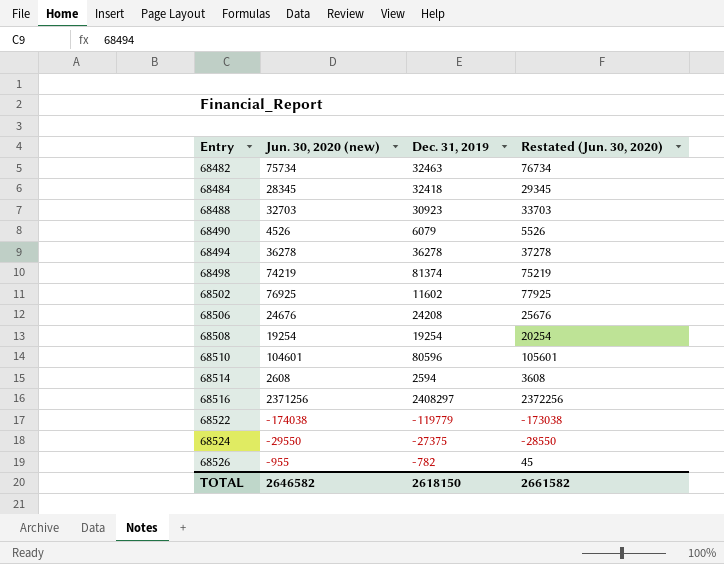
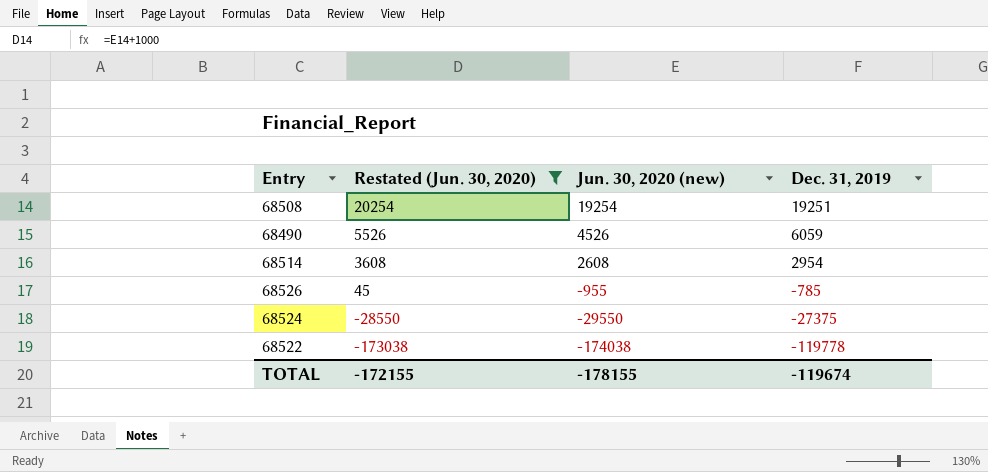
filter: none -> Restated (Jun. 30, 2020) <= 20254
row order: Entry ascending -> Restated (Jun. 30, 2020) descending
column Restated (Jun. 30, 2020) | position: 4 -> 2
68508 | Dec. 31, 2019: 19254 -> 19251
68490 | Dec. 31, 2019: 6079 -> 6059
68514 | Dec. 31, 2019: 2594 -> 2954
68526 | Dec. 31, 2019: -782 -> -785
68522 | Dec. 31, 2019: -119779 -> -119778
TOTAL | Restated (Jun. 30, 2020): 2661582 -> -172155
TOTAL | Jun. 30, 2020 (new): 2646582 -> -178155
TOTAL | Dec. 31, 2019: 2618150 -> -119674

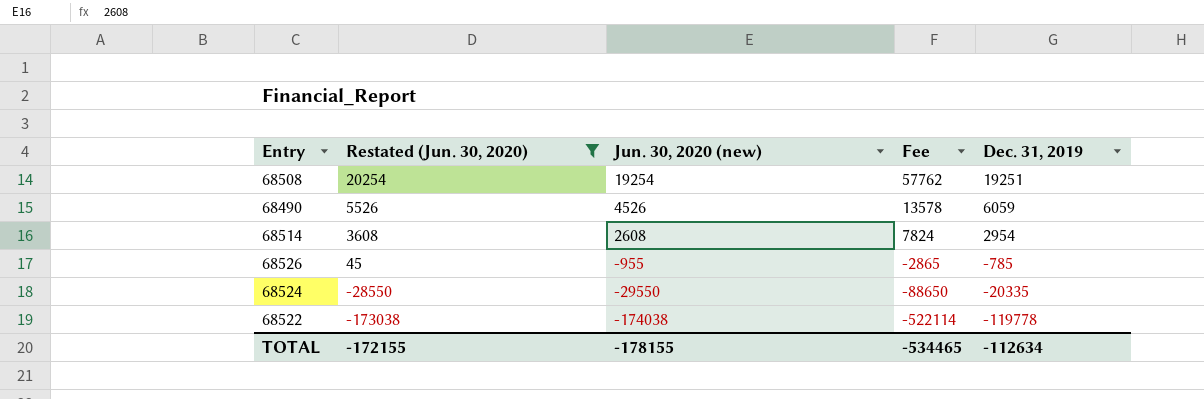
column Fee | formula: none -> [Jun. 30, 2020 (new)] * 3
68524 | Dec. 31, 2019: -27375 -> -20335
TOTAL | Dec. 31, 2019: -119674 -> -112634

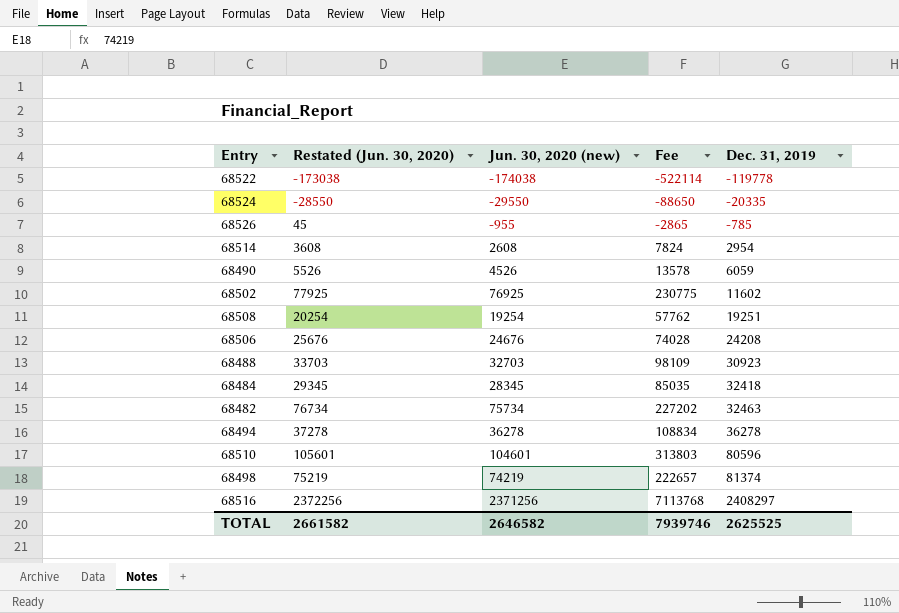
filter: Restated (Jun. 30, 2020) <= 20254 -> none
row order: Restated (Jun. 30, 2020) descending -> Dec. 31, 2019 ascending
TOTAL | Restated (Jun. 30, 2020): -172155 -> 2661582
TOTAL | Jun. 30, 2020 (new): -178155 -> 2646582
TOTAL | Fee: -534465 -> 7939746
TOTAL | Dec. 31, 2019: -112634 -> 2625525

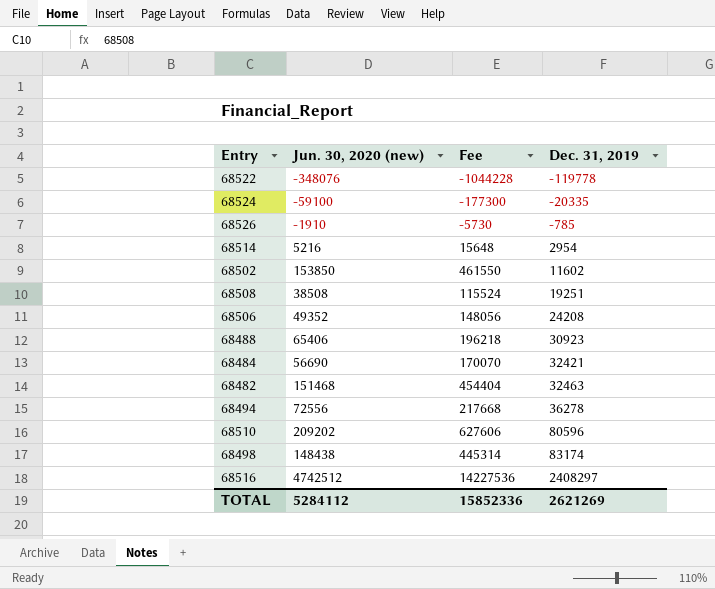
column Restated (Jun. 30, 2020) | formula: [Jun. 30, 2020 (new)] + 1000 -> none
row 68490: 5526 | 4526 | 13578 | 6059 -> none
68522 | Jun. 30, 2020 (new): -174038 -> -348076
68522 | Fee: -522114 -> -1044228
68524 | Jun. 30, 2020 (new): -29550 -> -59100
68524 | Fee: -88650 -> -177300
68526 | Jun. 30, 2020 (new): -955 -> -1910
68526 | Fee: -2865 -> -5730
68514 | Jun. 30, 2020 (new): 2608 -> 5216
68514 | Fee: 7824 -> 15648
68502 | Jun. 30, 2020 (new): 76925 -> 153850
68502 | Fee: 230775 -> 461550
68508 | Jun. 30, 2020 (new): 19254 -> 38508
68508 | Fee: 57762 -> 115524
68506 | Jun. 30, 2020 (new): 24676 -> 49352
68506 | Fee: 74028 -> 148056
68488 | Jun. 30, 2020 (new): 32703 -> 65406
68488 | Fee: 98109 -> 196218
68484 | Jun. 30, 2020 (new): 28345 -> 56690
68484 | Fee: 85035 -> 170070
68484 | Dec. 31, 2019: 32418 -> 32421
68482 | Jun. 30, 2020 (new): 75734 -> 151468
68482 | Fee: 227202 -> 454404
68494 | Jun. 30, 2020 (new): 36278 -> 72556
68494 | Fee: 108834 -> 217668
68510 | Jun. 30, 2020 (new): 104601 -> 209202
68510 | Fee: 313803 -> 627606
68498 | Jun. 30, 2020 (new): 74219 -> 148438
68498 | Fee: 222657 -> 445314
68498 | Dec. 31, 2019: 81374 -> 83174
68516 | Jun. 30, 2020 (new): 2371256 -> 4742512
68516 | Fee: 7113768 -> 14227536
TOTAL | Jun. 30, 2020 (new): 2646582 -> 5284112
TOTAL | Fee: 7939746 -> 15852336
TOTAL | Dec. 31, 2019: 2625525 -> 2621269

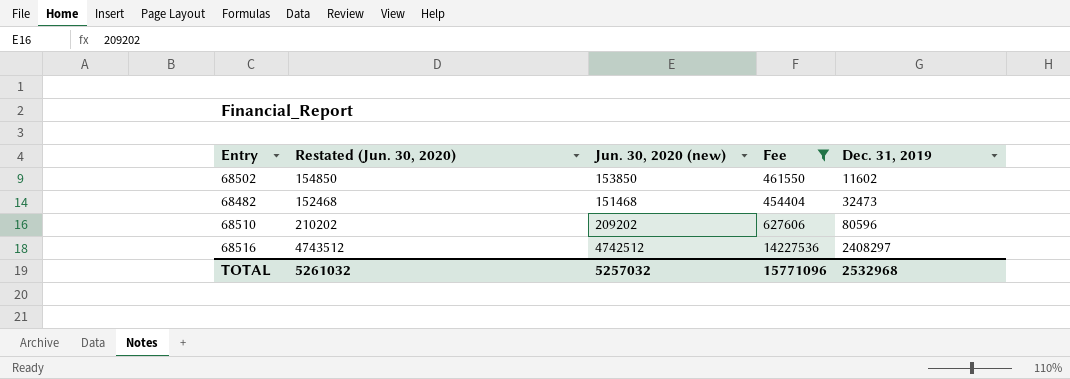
filter: none -> Fee >= 454404
column Restated (Jun. 30, 2020) | formula: none -> [Jun. 30, 2020 (new)] + 1000
68482 | Dec. 31, 2019: 32463 -> 32473
TOTAL | Jun. 30, 2020 (new): 5284112 -> 5257032
TOTAL | Fee: 15852336 -> 15771096
TOTAL | Dec. 31, 2019: 2621269 -> 2532968

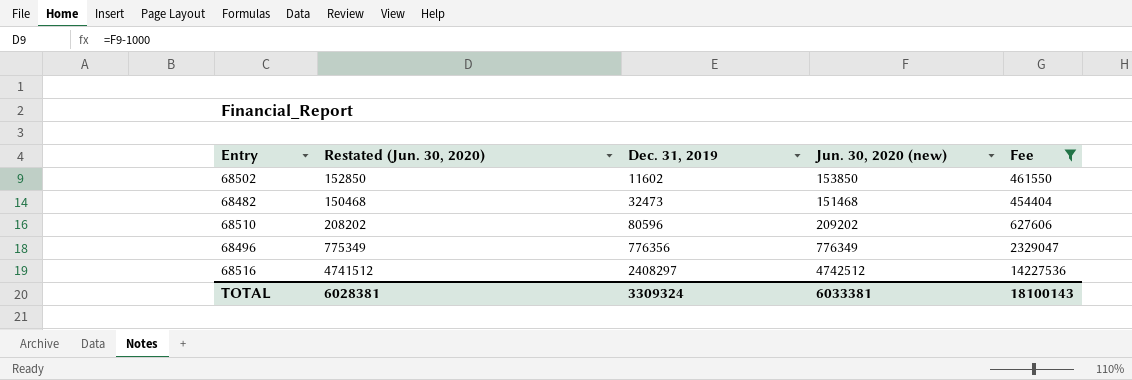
column Restated (Jun. 30, 2020) | formula: [Jun. 30, 2020 (new)] + 1000 -> [Jun. 30, 2020 (new)] - 1000
column Dec. 31, 2019 | position: 5 -> 3
row 68496: none -> 775349 | 776356 | 776349 | 2329047
TOTAL | Restated (Jun. 30, 2020): 5261032 -> 6028381
TOTAL | Dec. 31, 2019: 2532968 -> 3309324
TOTAL | Jun. 30, 2020 (new): 5257032 -> 6033381
TOTAL | Fee: 15771096 -> 18100143

